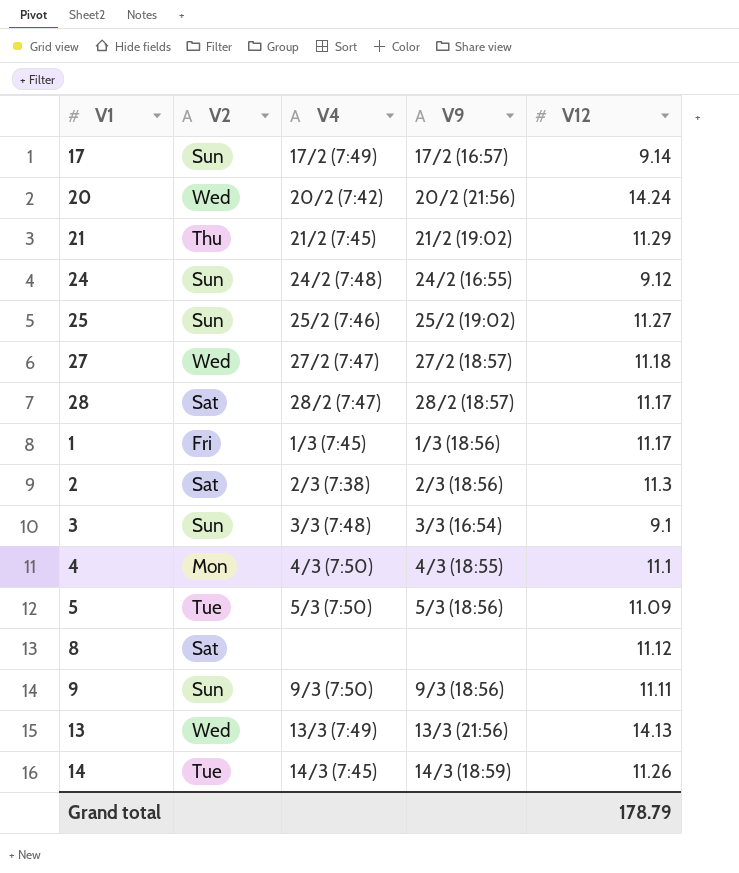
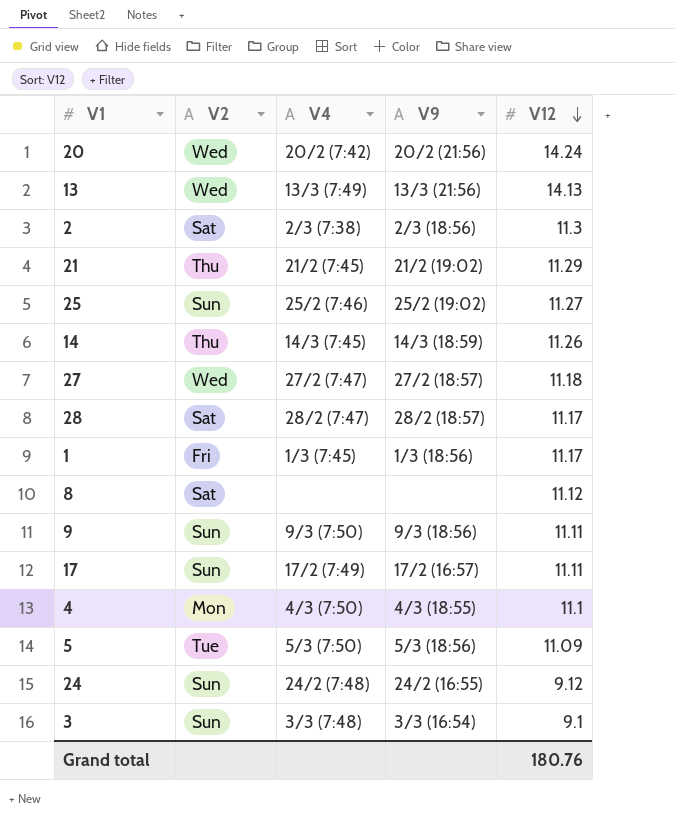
row order: none -> V12 descending
14 | V2: Tue -> Thu
17 | V12: 9.14 -> 11.11
Grand total | V12: 178.79 -> 180.76

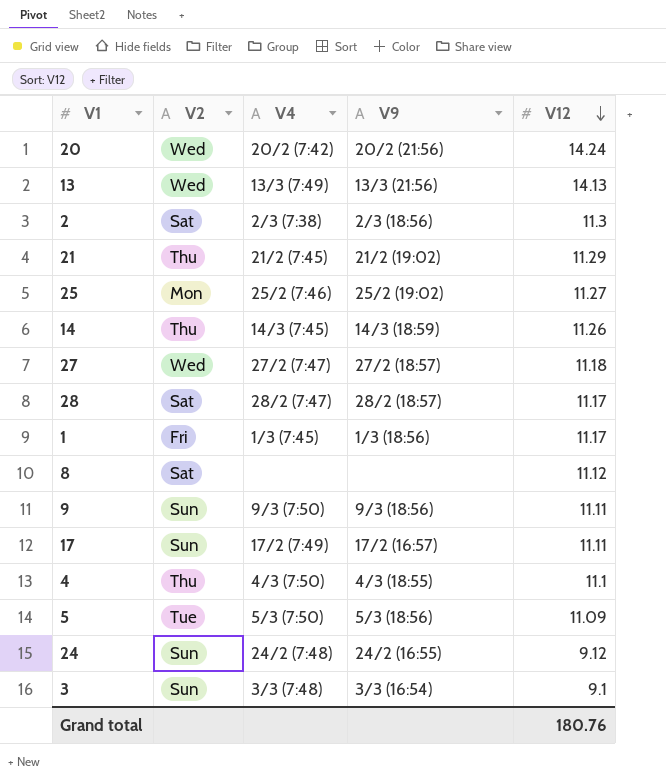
25 | V2: Sun -> Mon
4 | V2: Mon -> Thu

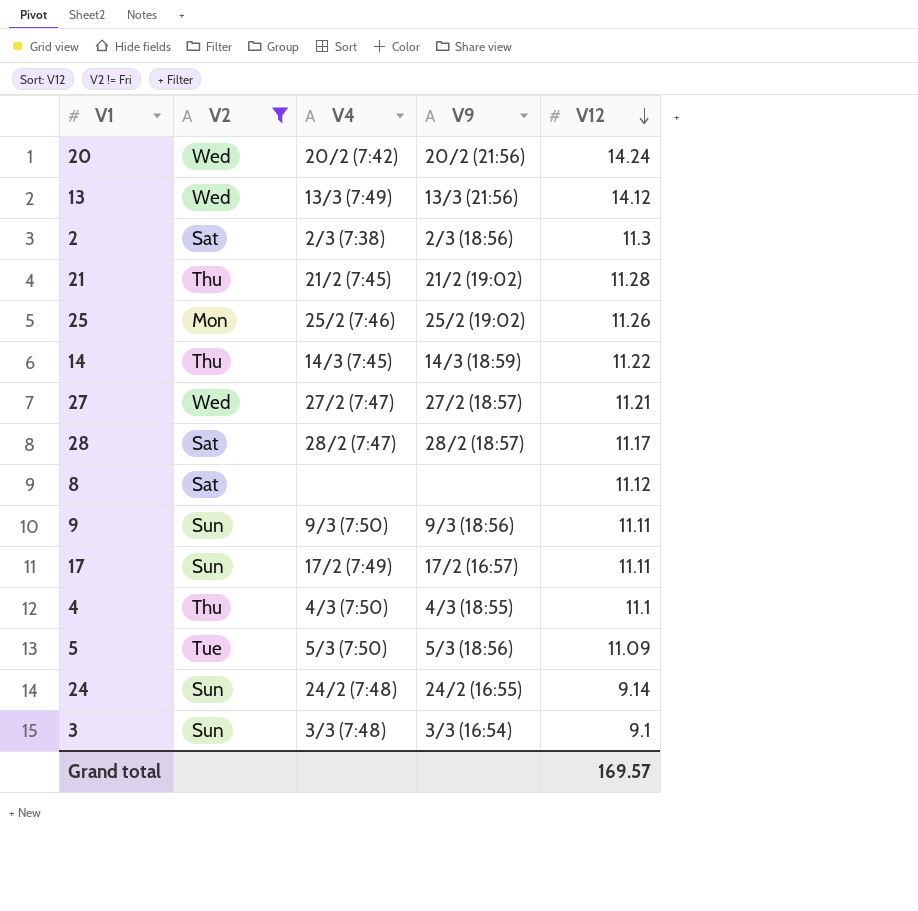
filter: none -> V2 != Fri
13 | V12: 14.13 -> 14.12
21 | V12: 11.29 -> 11.28
25 | V12: 11.27 -> 11.26
14 | V12: 11.26 -> 11.22
27 | V12: 11.18 -> 11.21
24 | V12: 9.12 -> 9.14
Grand total | V12: 180.76 -> 169.57

